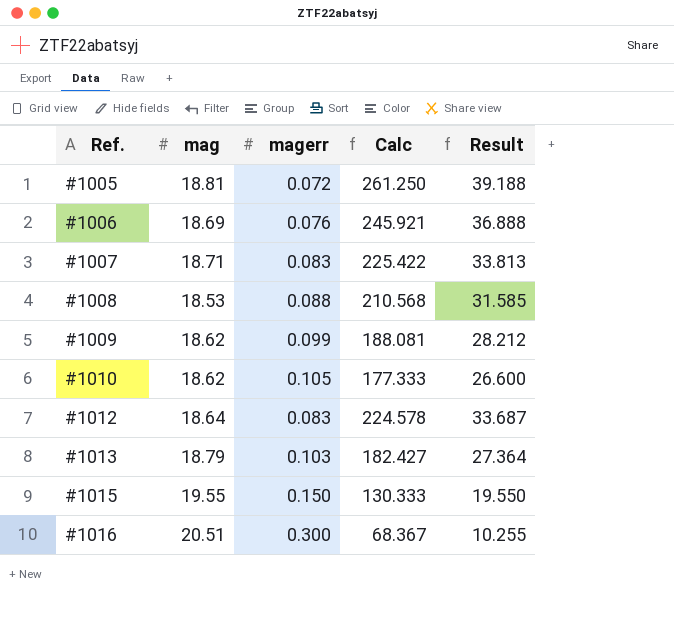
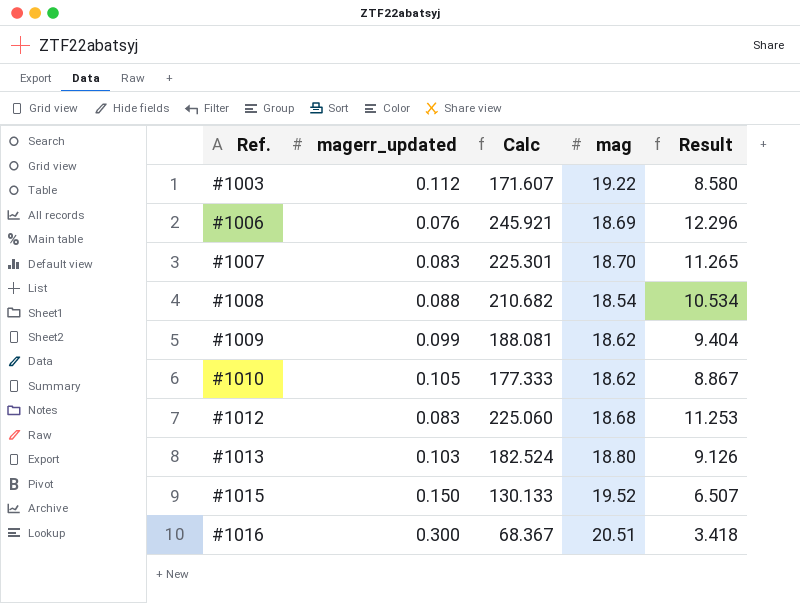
column name: magerr -> magerr_updated
column mag | position: 2 -> 4
column Result | formula: [Calc] * 0.15 -> [Calc] * 0.05
row #1005: 18.81 | 0.072 | 261.250 | 39.188 -> none
row #1003: none -> 0.112 | 171.607 | 19.22 | 8.580
#1007 | Calc: 225.422 -> 225.301
#1007 | mag: 18.71 -> 18.70
#1008 | Calc: 210.568 -> 210.682
#1008 | mag: 18.53 -> 18.54
#1012 | Calc: 224.578 -> 225.060
#1012 | mag: 18.64 -> 18.68
#1013 | Calc: 182.427 -> 182.524
#1013 | mag: 18.79 -> 18.80
#1015 | Calc: 130.333 -> 130.133
#1015 | mag: 19.55 -> 19.52

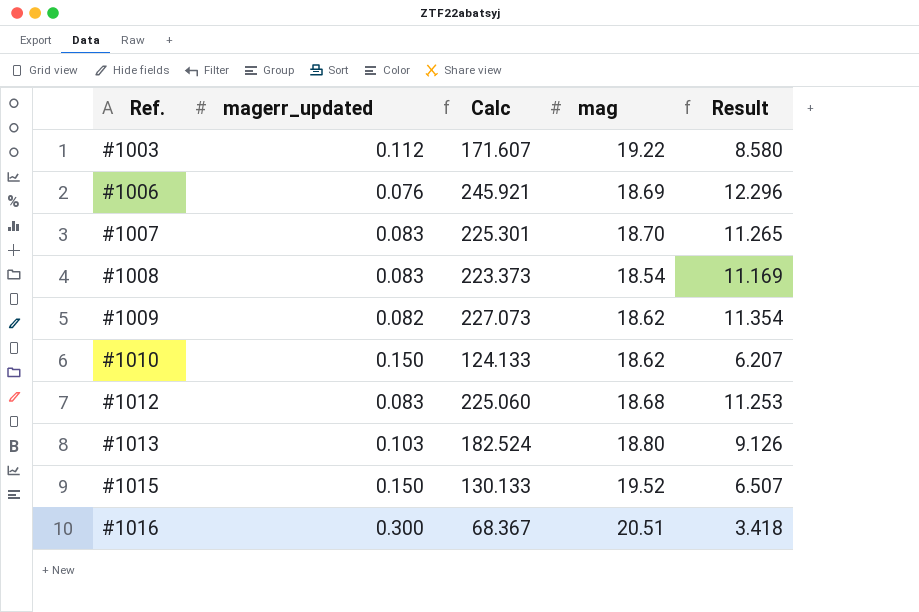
#1008 | magerr_updated: 0.088 -> 0.083
#1008 | Calc: 210.682 -> 223.373
#1008 | Result: 10.534 -> 11.169
#1009 | magerr_updated: 0.099 -> 0.082
#1009 | Calc: 188.081 -> 227.073
#1009 | Result: 9.404 -> 11.354
#1010 | magerr_updated: 0.105 -> 0.150
#1010 | Calc: 177.333 -> 124.133
#1010 | Result: 8.867 -> 6.207

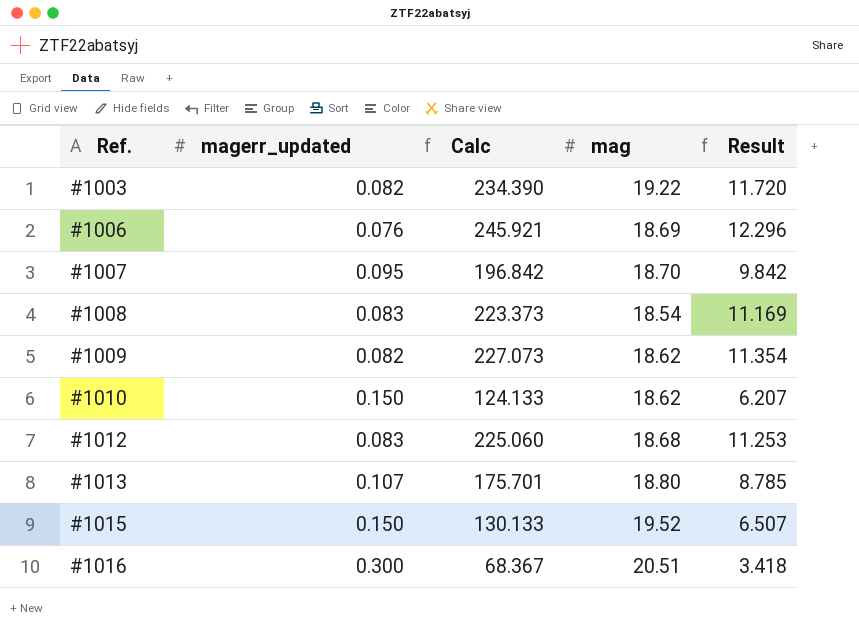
#1003 | magerr_updated: 0.112 -> 0.082
#1003 | Calc: 171.607 -> 234.390
#1003 | Result: 8.580 -> 11.720
#1007 | magerr_updated: 0.083 -> 0.095
#1007 | Calc: 225.301 -> 196.842
#1007 | Result: 11.265 -> 9.842
#1013 | magerr_updated: 0.103 -> 0.107
#1013 | Calc: 182.524 -> 175.701
#1013 | Result: 9.126 -> 8.785

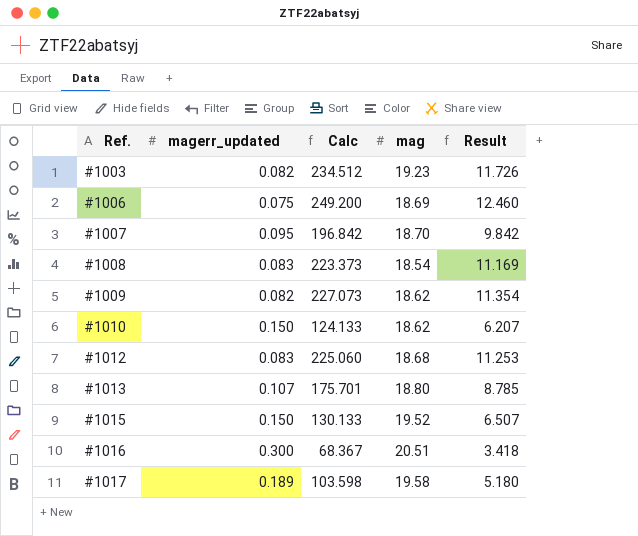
#1003 | Calc: 234.390 -> 234.512
#1003 | mag: 19.22 -> 19.23
#1003 | Result: 11.720 -> 11.726
#1006 | magerr_updated: 0.076 -> 0.075
#1006 | Calc: 245.921 -> 249.200
#1006 | Result: 12.296 -> 12.460
row #1017: none -> 0.189 | 103.598 | 19.58 | 5.180

